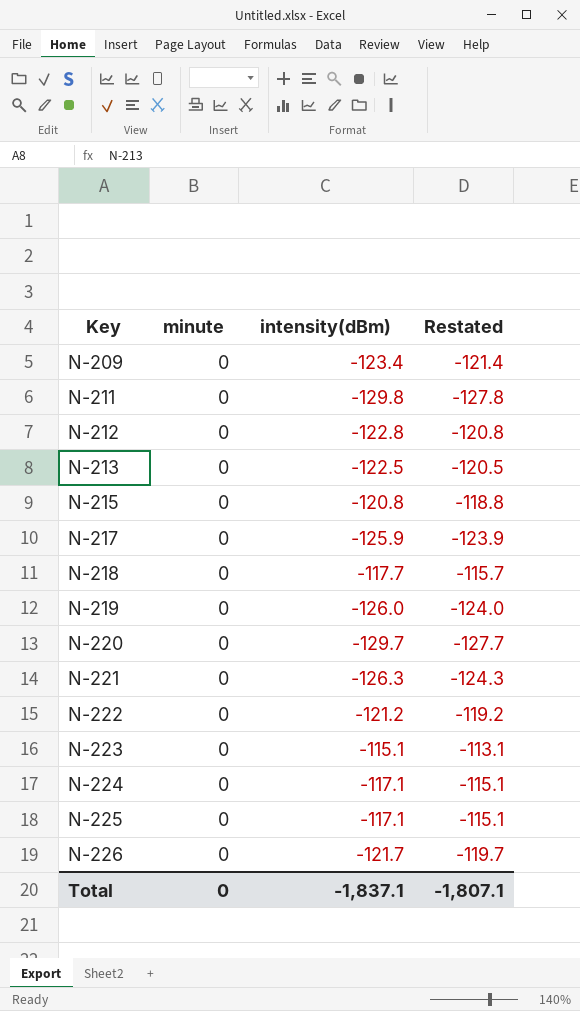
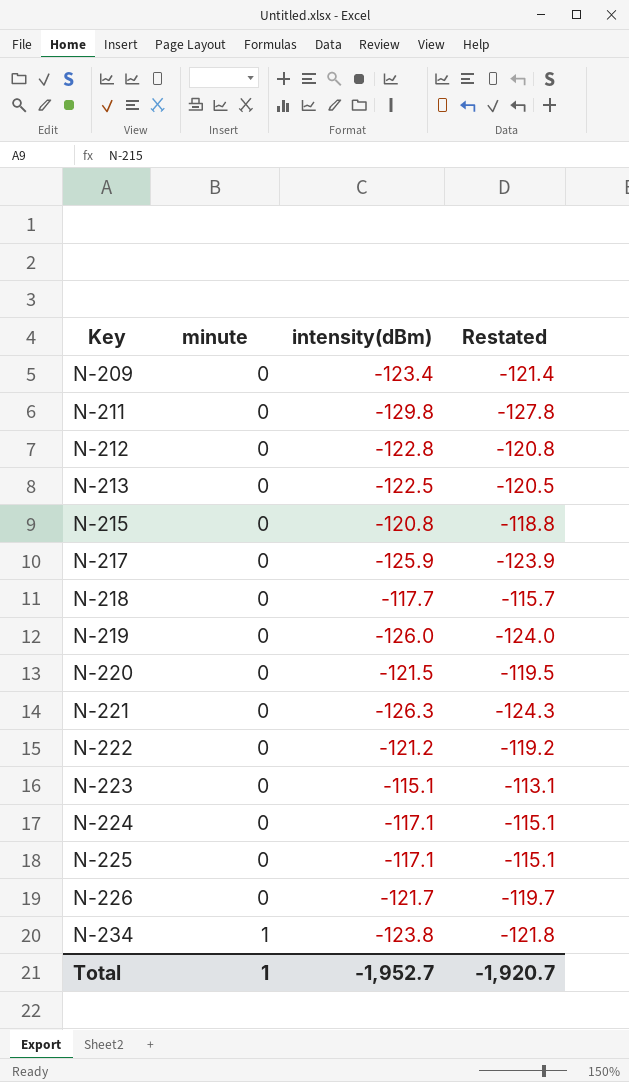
N-220 | intensity(dBm): -129.7 -> -121.5
N-220 | Restated: -127.7 -> -119.5
row N-234: none -> 1 | -123.8 | -121.8
Total | minute: 0 -> 1
Total | intensity(dBm): -1,837.1 -> -1,952.7
Total | Restated: -1,807.1 -> -1,920.7

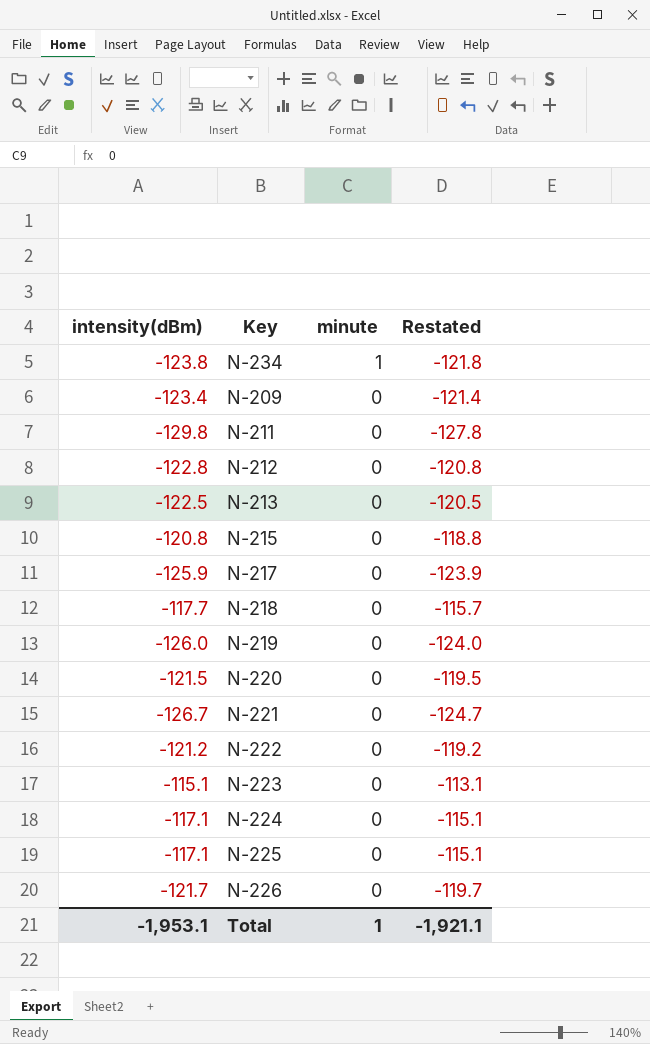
row order: Key ascending -> minute descending
column intensity(dBm) | position: 3 -> 1
N-221 | intensity(dBm): -126.3 -> -126.7
N-221 | Restated: -124.3 -> -124.7
Total | intensity(dBm): -1,952.7 -> -1,953.1
Total | Restated: -1,920.7 -> -1,921.1

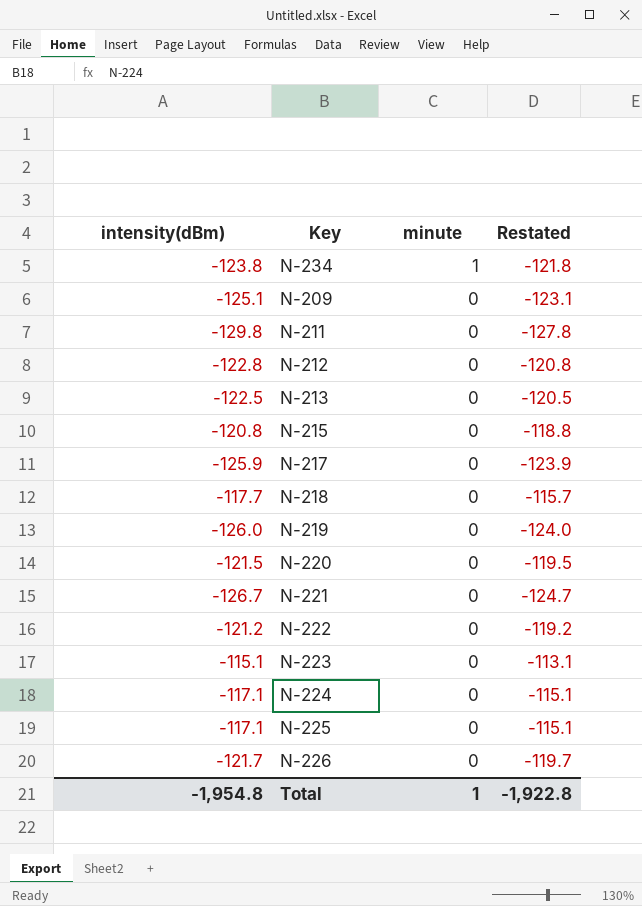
N-209 | intensity(dBm): -123.4 -> -125.1
N-209 | Restated: -121.4 -> -123.1
Total | intensity(dBm): -1,953.1 -> -1,954.8
Total | Restated: -1,921.1 -> -1,922.8

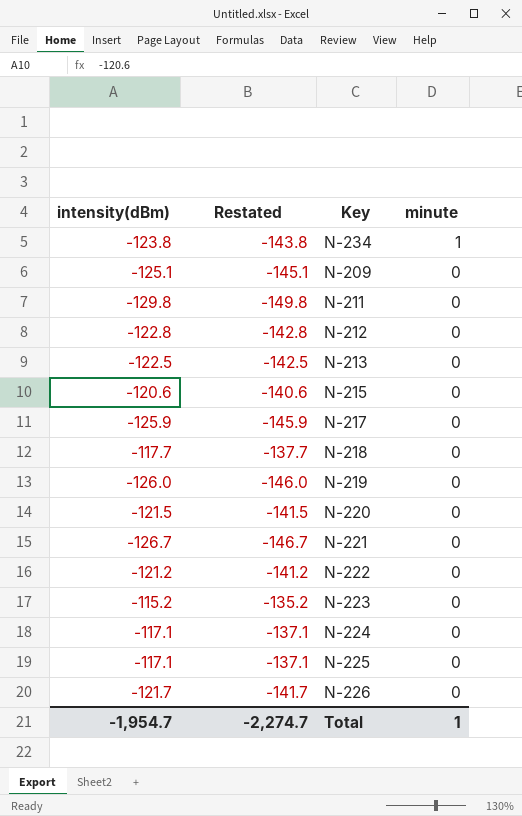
column Restated | formula: [intensity(dBm)] + 2 -> [intensity(dBm)] - 20
column Restated | position: 4 -> 2
N-215 | intensity(dBm): -120.8 -> -120.6
N-223 | intensity(dBm): -115.1 -> -115.2
Total | intensity(dBm): -1,954.8 -> -1,954.7
Total | Restated: -1,922.8 -> -2,274.7

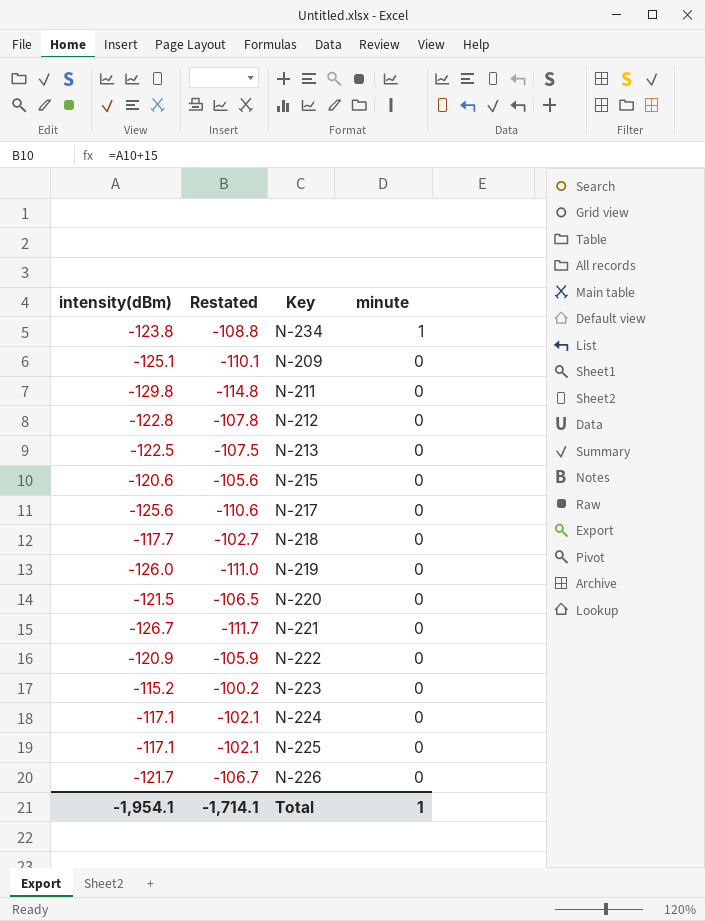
column Restated | formula: [intensity(dBm)] - 20 -> [intensity(dBm)] + 15
N-217 | intensity(dBm): -125.9 -> -125.6
N-222 | intensity(dBm): -121.2 -> -120.9
Total | intensity(dBm): -1,954.7 -> -1,954.1
Total | Restated: -2,274.7 -> -1,714.1

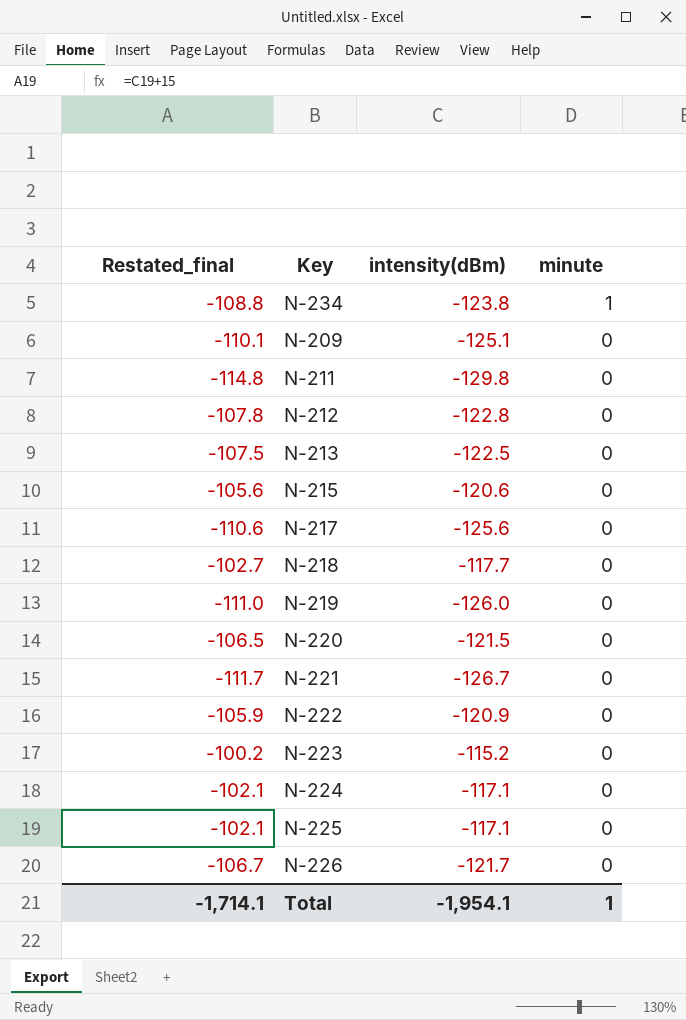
column name: Restated -> Restated_final
column intensity(dBm) | position: 1 -> 3

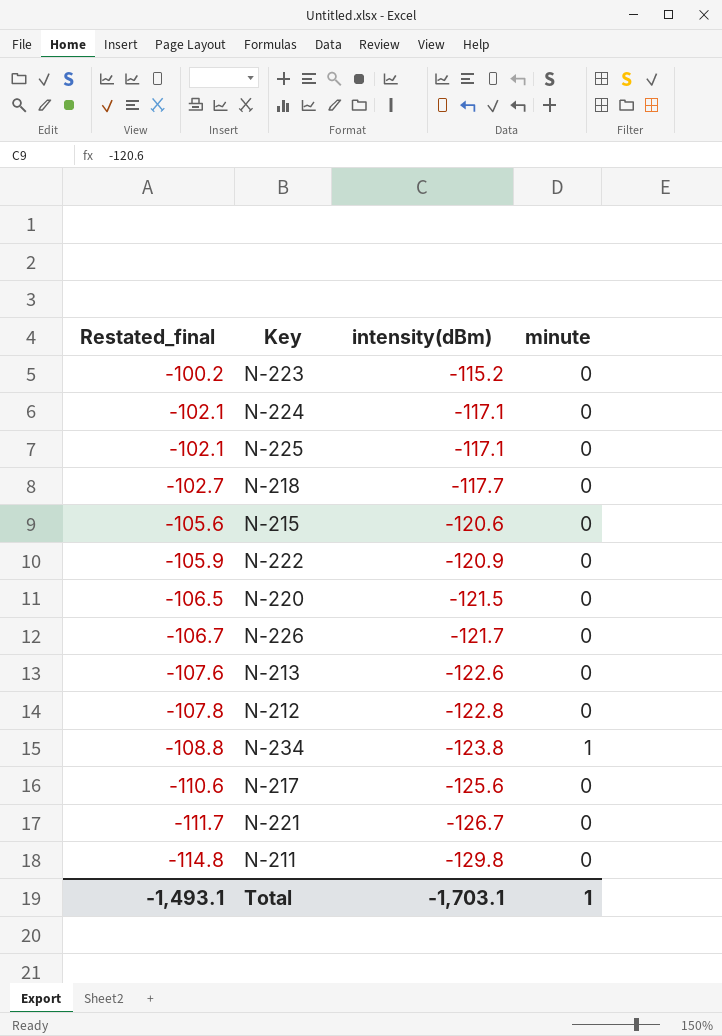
row order: minute descending -> Restated_final descending
row N-209: -110.1 | -125.1 | 0 -> none
row N-219: -111.0 | -126.0 | 0 -> none
N-213 | Restated_final: -107.5 -> -107.6
N-213 | intensity(dBm): -122.5 -> -122.6
Total | Restated_final: -1,714.1 -> -1,493.1
Total | intensity(dBm): -1,954.1 -> -1,703.1

